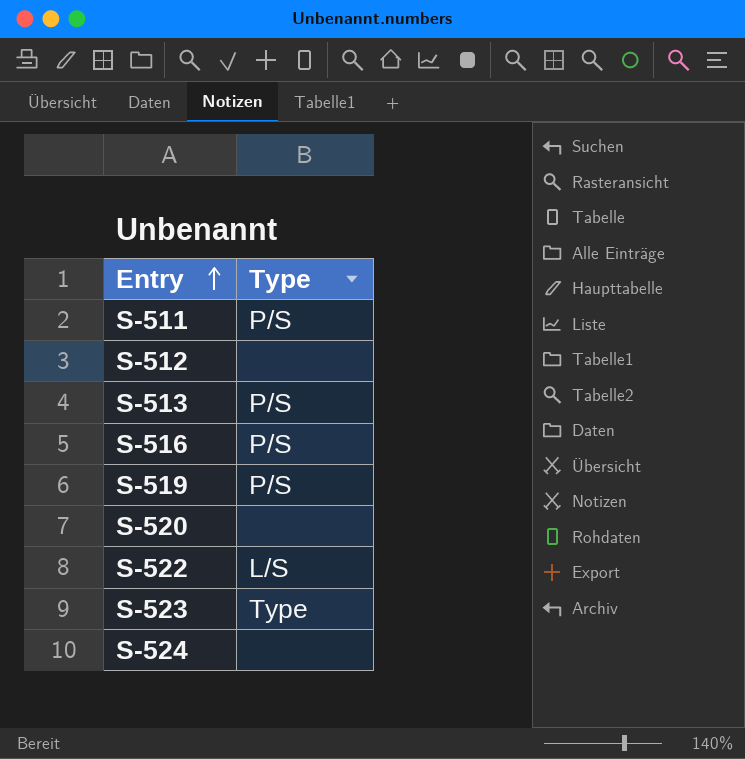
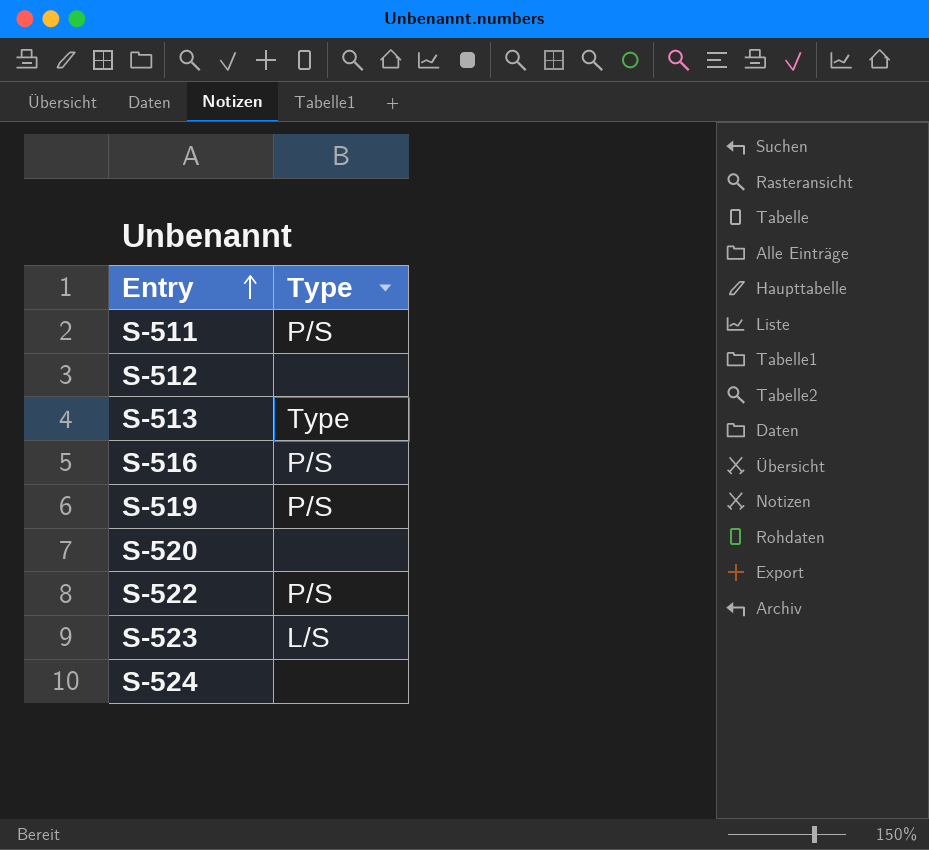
S-513 | Type: P/S -> Type
S-522 | Type: L/S -> P/S
S-523 | Type: Type -> L/S

